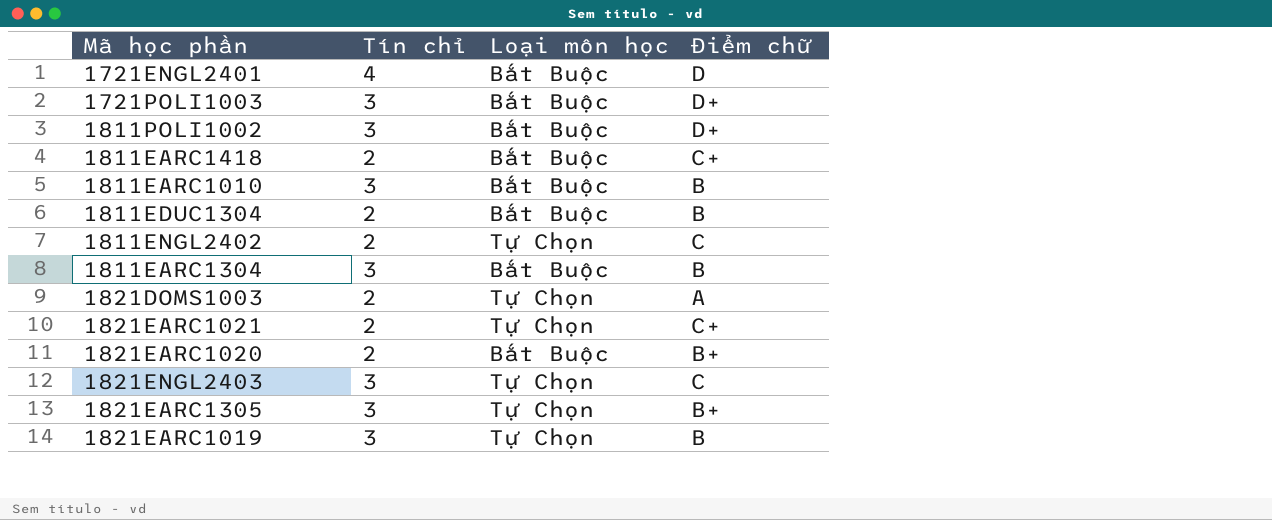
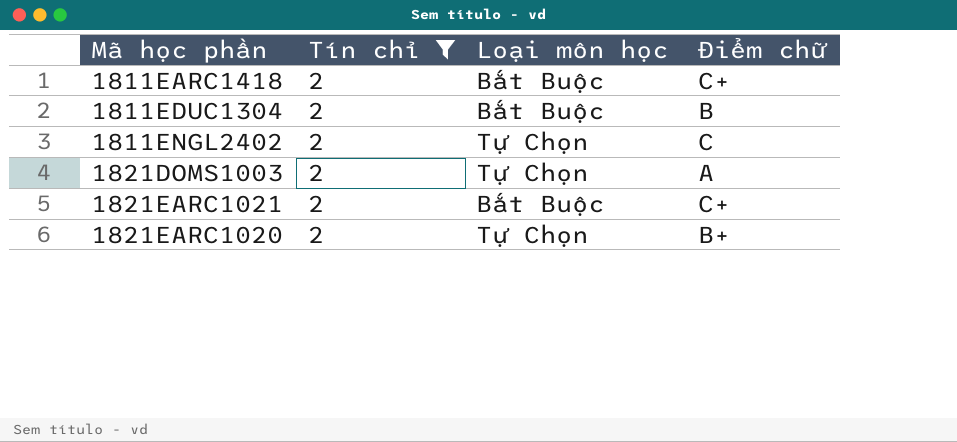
filter: none -> Tín chỉ = 2
1821EARC1021 | Loại môn học: Tự Chọn -> Bắt Buộc
1821EARC1020 | Loại môn học: Bắt Buộc -> Tự Chọn

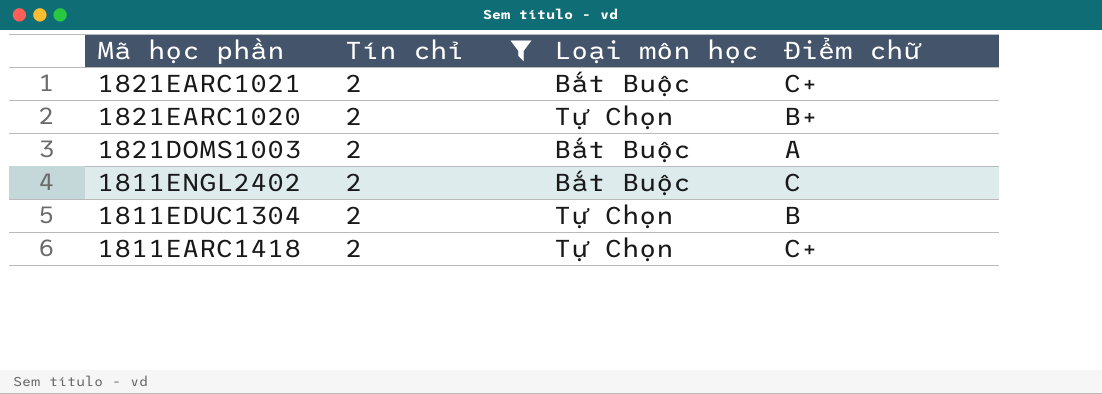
row order: none -> Mã học phần descending
1821DOMS1003 | Loại môn học: Tự Chọn -> Bắt Buộc
1811ENGL2402 | Loại môn học: Tự Chọn -> Bắt Buộc
1811EDUC1304 | Loại môn học: Bắt Buộc -> Tự Chọn
1811EARC1418 | Loại môn học: Bắt Buộc -> Tự Chọn

